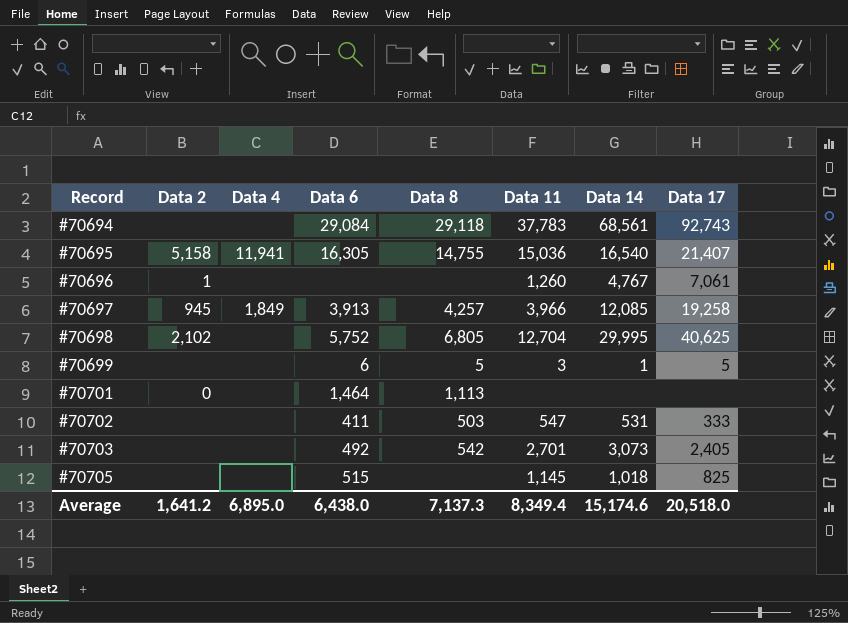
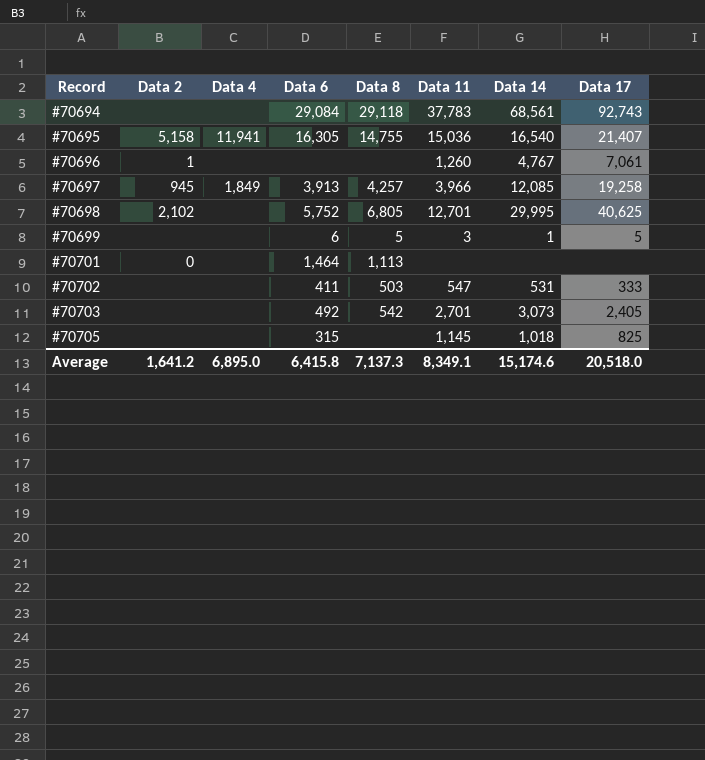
#70698 | Data 11: 12,704 -> 12,701
#70705 | Data 6: 515 -> 315
Average | Data 6: 6,438.0 -> 6,415.8
Average | Data 11: 8,349.4 -> 8,349.1

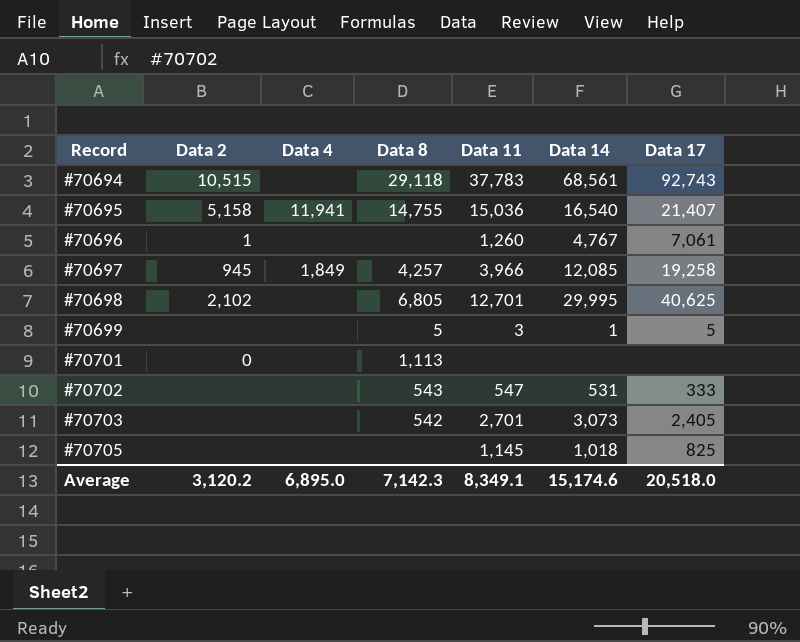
column Data 6 | position: 4 -> none
#70694 | Data 2: none -> 10,515
#70702 | Data 8: 503 -> 543
Average | Data 2: 1,641.2 -> 3,120.2
Average | Data 8: 7,137.3 -> 7,142.3

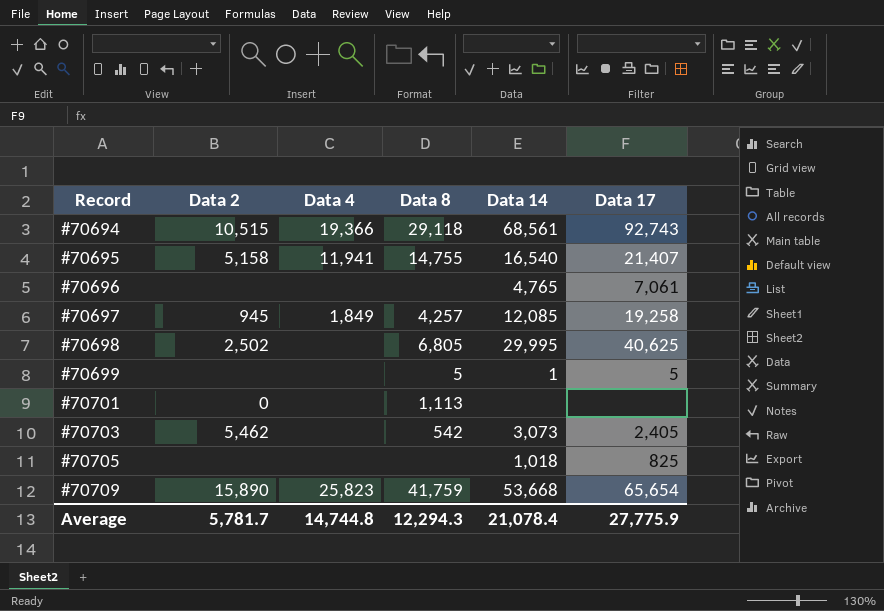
column Data 11 | position: 5 -> none
row #70702: none | none | 543 | 547 | 531 | 333 -> none
#70694 | Data 4: none -> 19,366
#70696 | Data 2: 1 -> none
#70696 | Data 14: 4,767 -> 4,765
#70698 | Data 2: 2,102 -> 2,502
#70703 | Data 2: none -> 5,462
row #70709: none -> 15,890 | 25,823 | 41,759 | 53,668 | 65,654
Average | Data 2: 3,120.2 -> 5,781.7
Average | Data 4: 6,895.0 -> 14,744.8
Average | Data 8: 7,142.3 -> 12,294.3
Average | Data 14: 15,174.6 -> 21,078.4
Average | Data 17: 20,518.0 -> 27,775.9

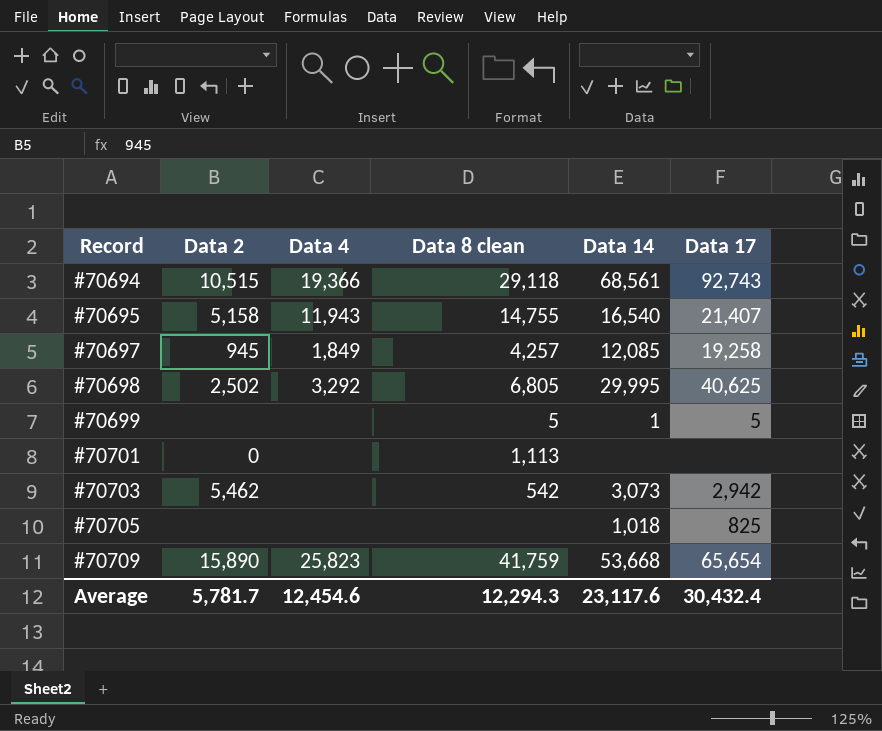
column name: Data 8 -> Data 8 clean
row #70696: none | none | none | 4,765 | 7,061 -> none
#70695 | Data 4: 11,941 -> 11,943
#70698 | Data 4: none -> 3,292
#70703 | Data 17: 2,405 -> 2,942
Average | Data 4: 14,744.8 -> 12,454.6
Average | Data 14: 21,078.4 -> 23,117.6
Average | Data 17: 27,775.9 -> 30,432.4

